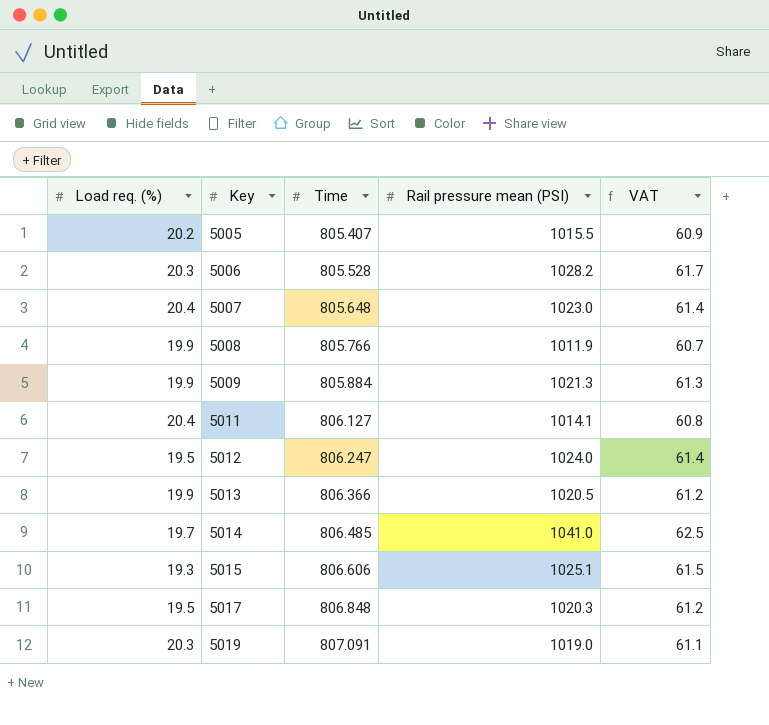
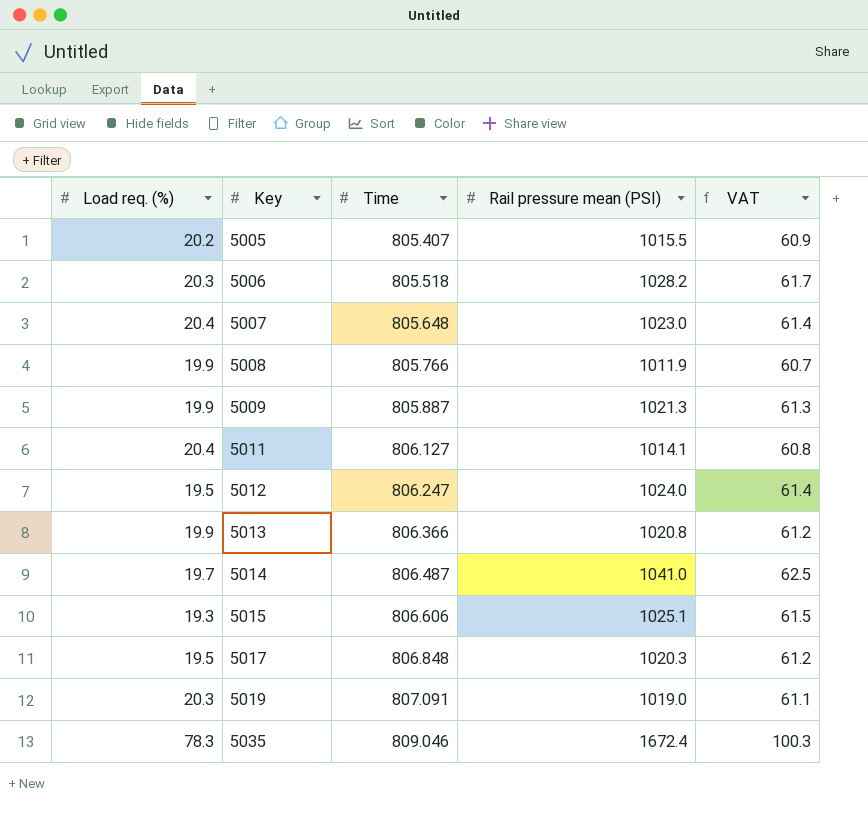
5006 | Time: 805.528 -> 805.518
5009 | Time: 805.884 -> 805.887
5013 | Rail pressure mean (PSI): 1020.5 -> 1020.8
5014 | Time: 806.485 -> 806.487
row 5035: none -> 78.3 | 809.046 | 1672.4 | 100.3

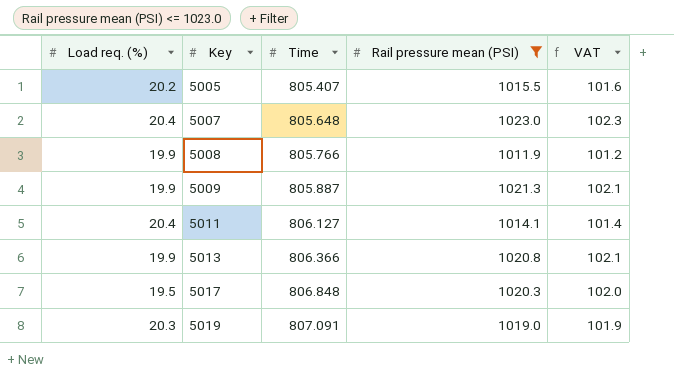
filter: none -> Rail pressure mean (PSI) <= 1023.0
column VAT | formula: [Rail pressure mean (PSI)] * 0.06 -> [Rail pressure mean (PSI)] * 0.1

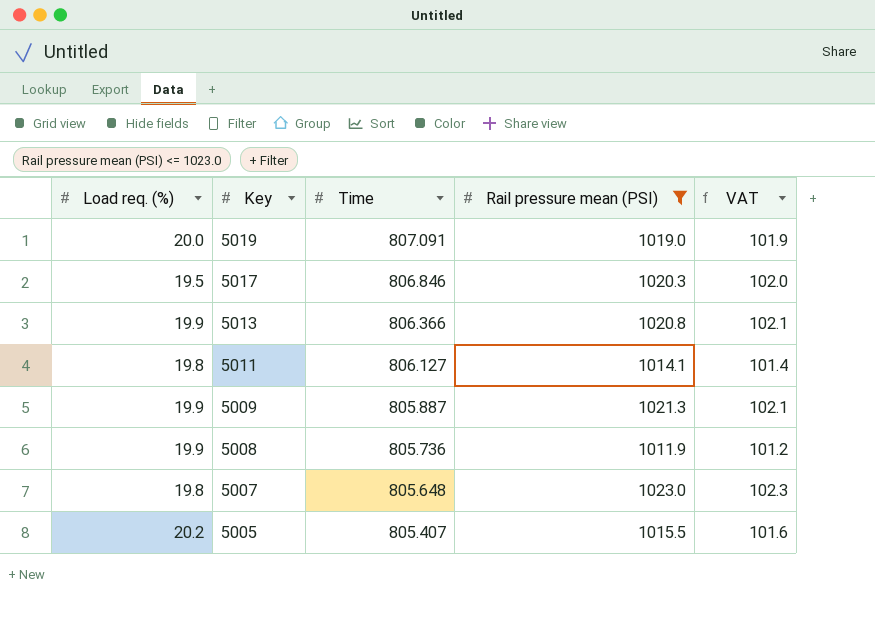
row order: Key ascending -> Key descending
5019 | Load req. (%): 20.3 -> 20.0
5017 | Time: 806.848 -> 806.846
5011 | Load req. (%): 20.4 -> 19.8
5008 | Time: 805.766 -> 805.736
5007 | Load req. (%): 20.4 -> 19.8

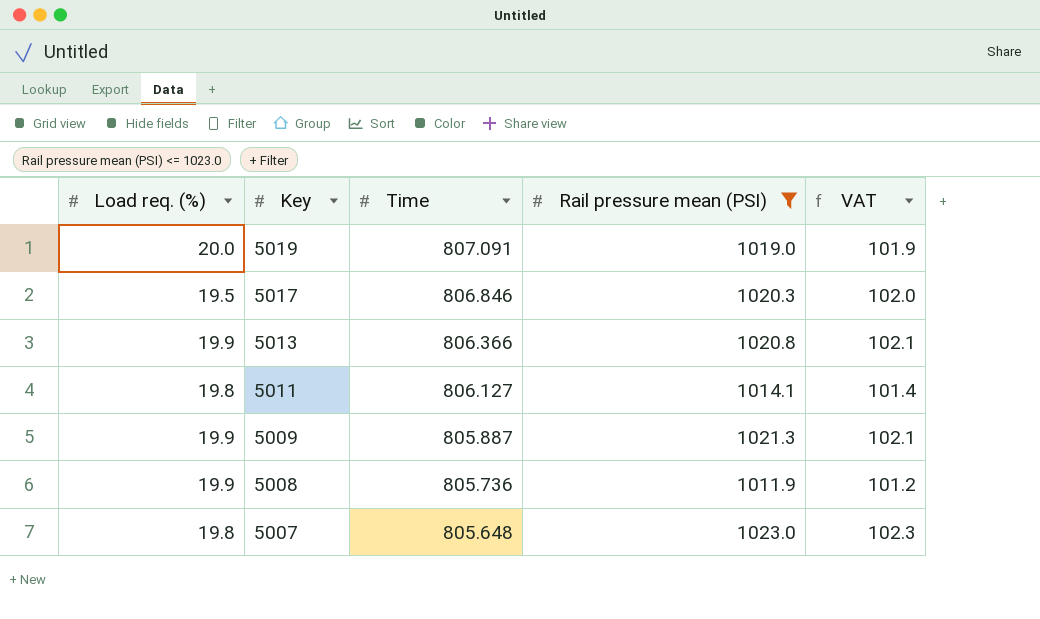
row 5005: 20.2 | 805.407 | 1015.5 | 101.6 -> none

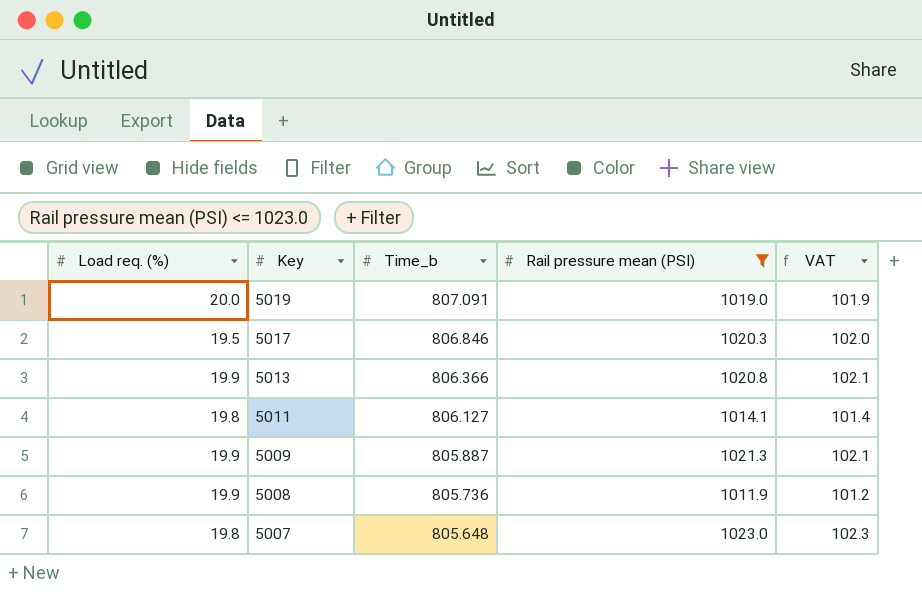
column name: Time -> Time_b

